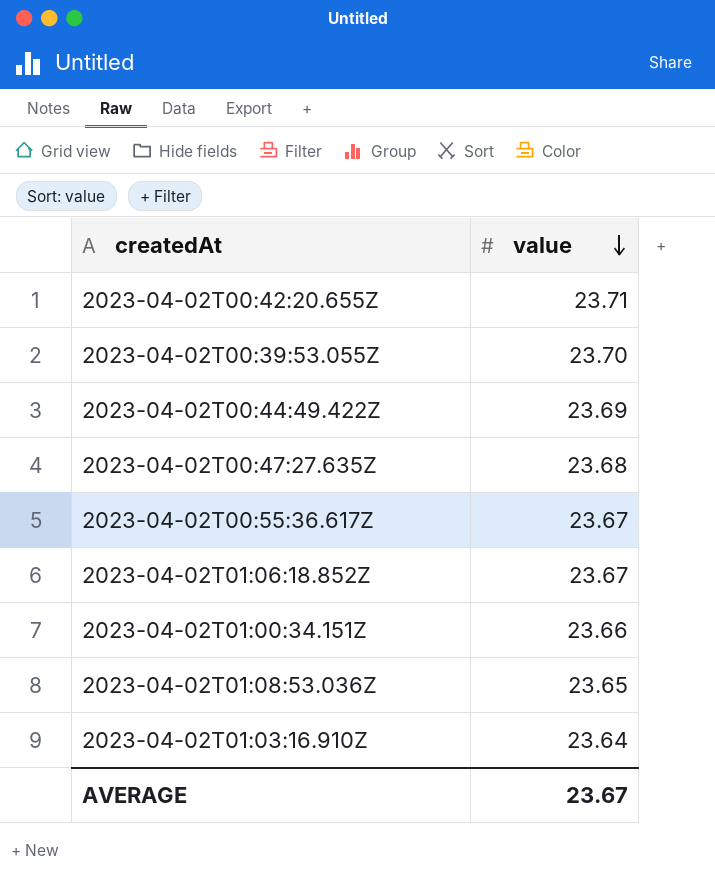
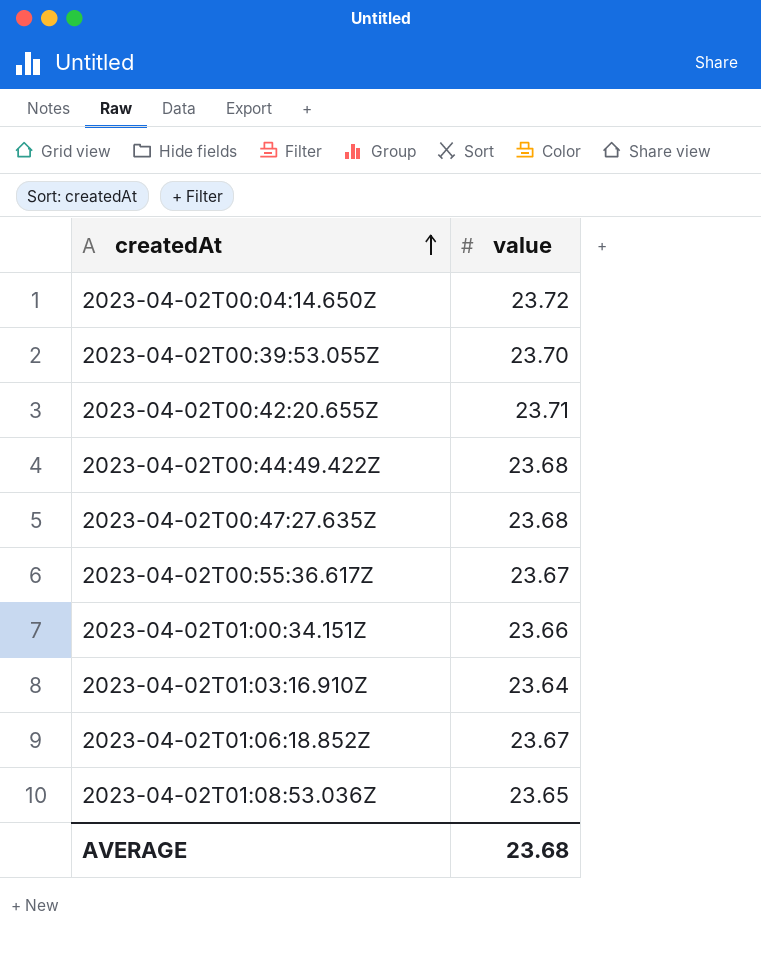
row order: value descending -> createdAt ascending
row 2023-04-02T00:04:14.650Z: none -> 23.72
2023-04-02T00:44:49.422Z | value: 23.69 -> 23.68
AVERAGE | value: 23.67 -> 23.68

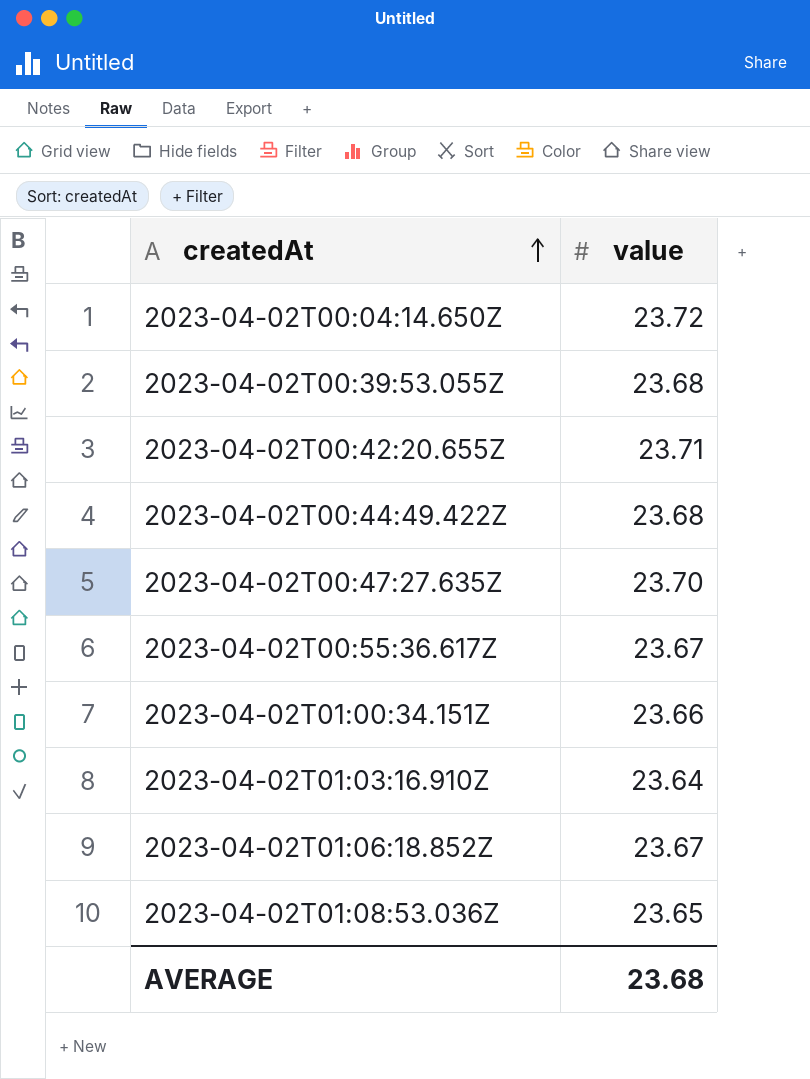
2023-04-02T00:39:53.055Z | value: 23.70 -> 23.68
2023-04-02T00:47:27.635Z | value: 23.68 -> 23.70

